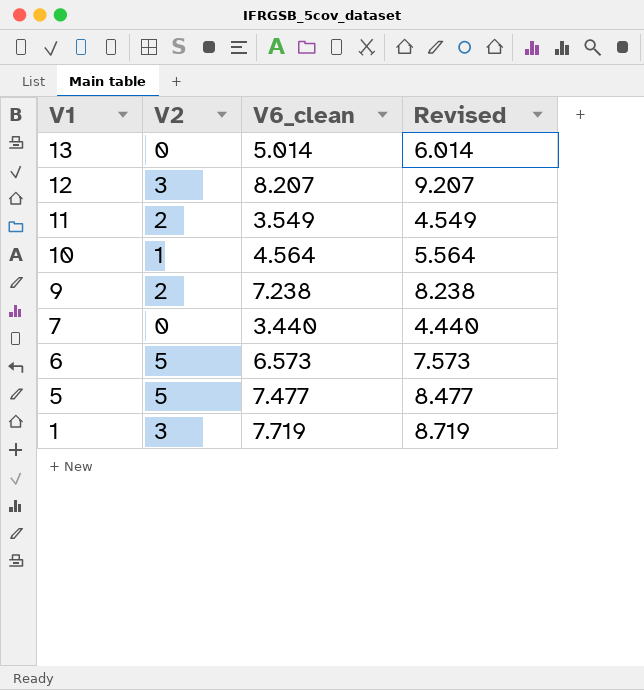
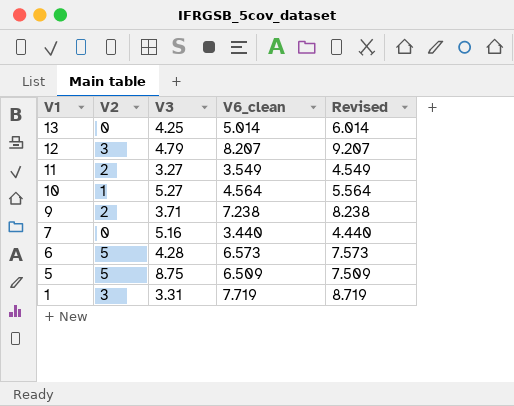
column V3 | position: none -> 3
5 | V6_clean: 7.477 -> 6.509
5 | Revised: 8.477 -> 7.509

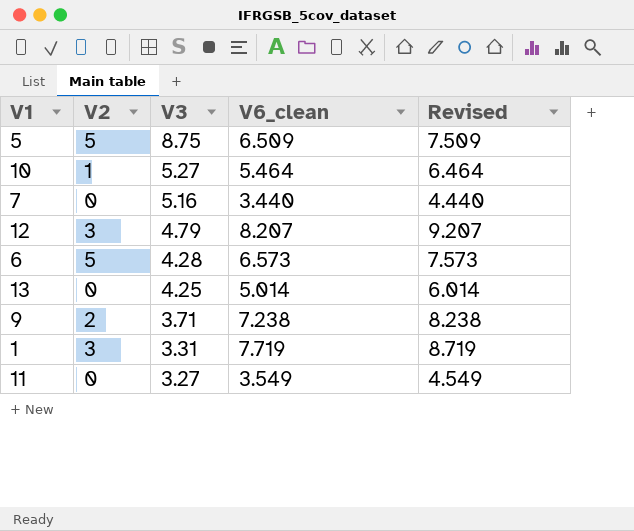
row order: V1 descending -> V3 descending
10 | V6_clean: 4.564 -> 5.464
10 | Revised: 5.564 -> 6.464
11 | V2: 2 -> 0

